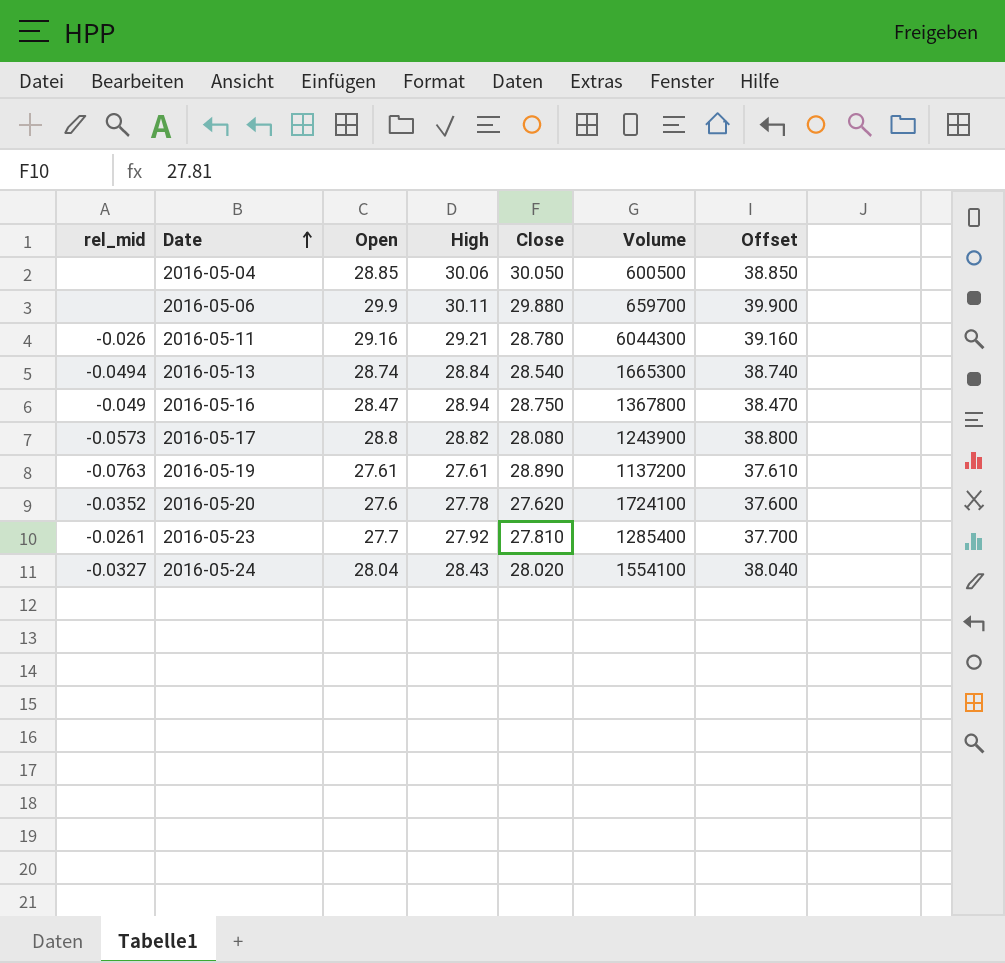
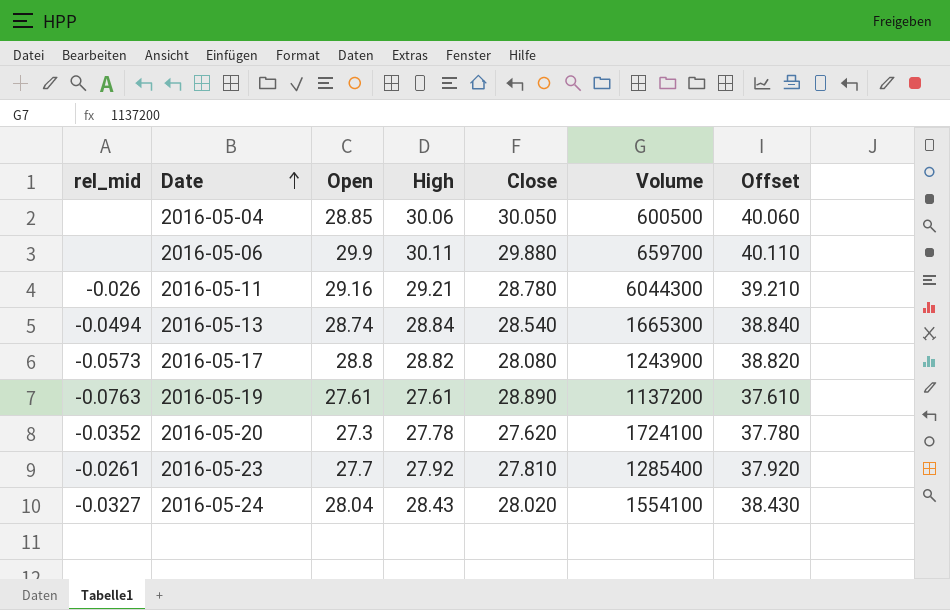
column Offset | formula: [Open] + 10 -> [High] + 10
row 2016-05-16: -0.049 | 28.47 | 28.94 | 28.750 | 1367800 | 38.470 -> none
2016-05-20 | Open: 27.6 -> 27.3

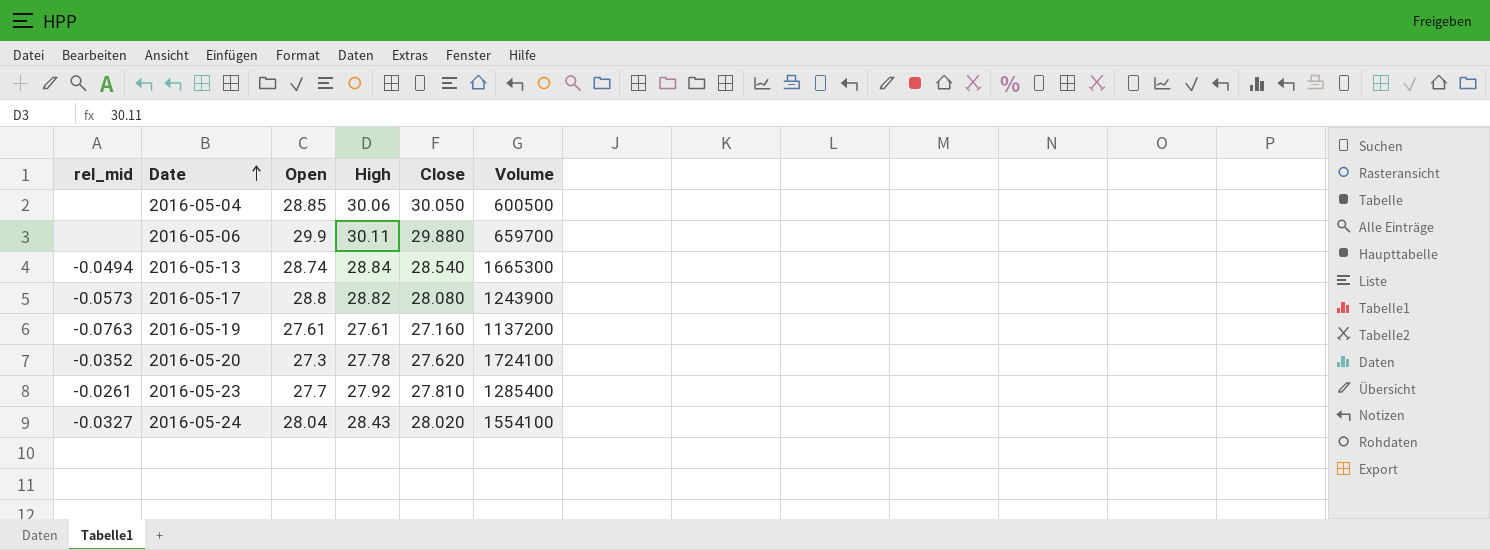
column Offset | formula: [High] + 10 -> none
row 2016-05-11: -0.026 | 29.16 | 29.21 | 28.780 | 6044300 | 39.210 -> none
2016-05-19 | Close: 28.890 -> 27.160

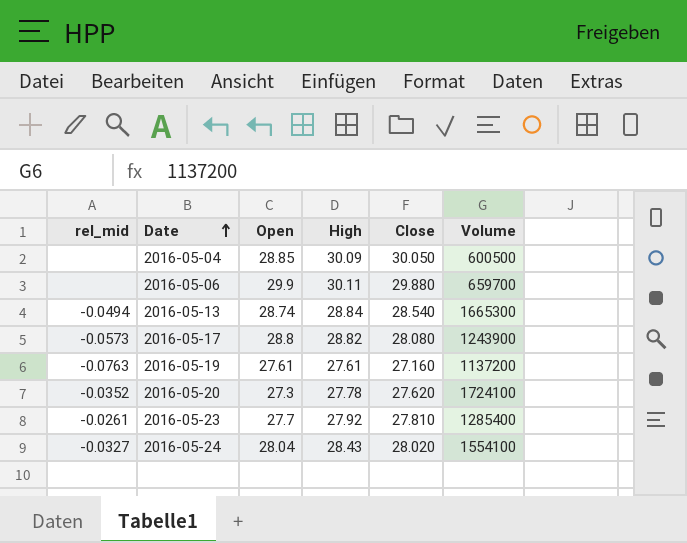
2016-05-04 | High: 30.06 -> 30.09

